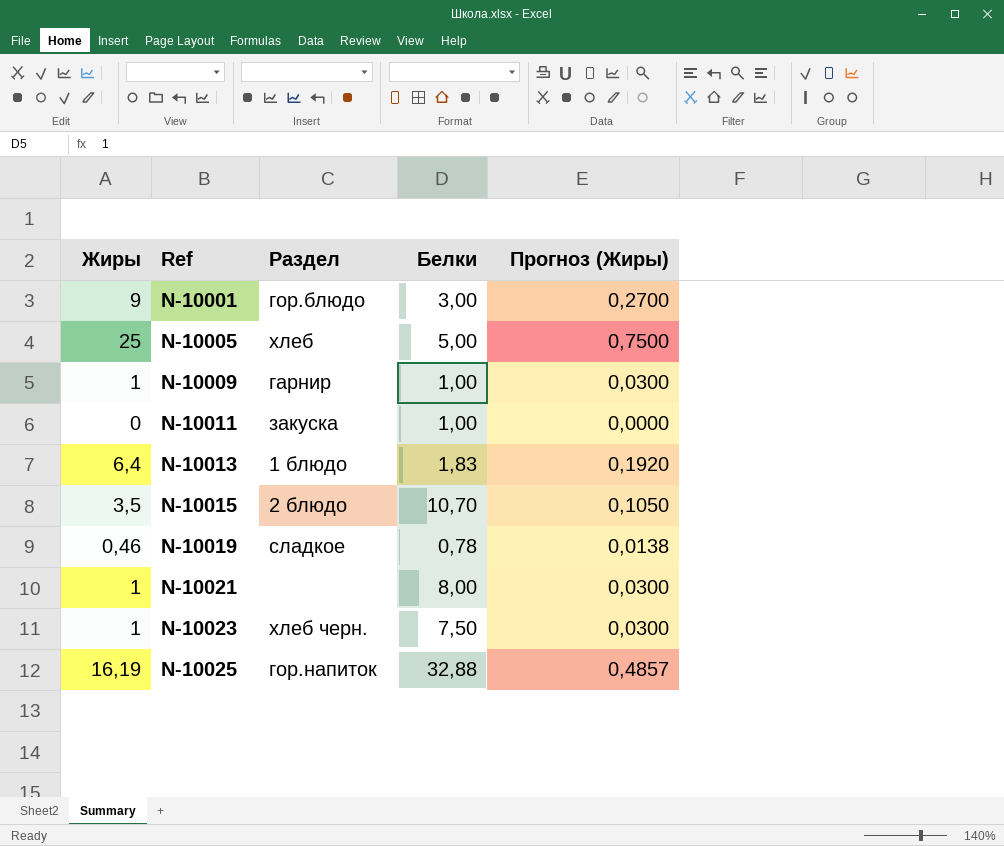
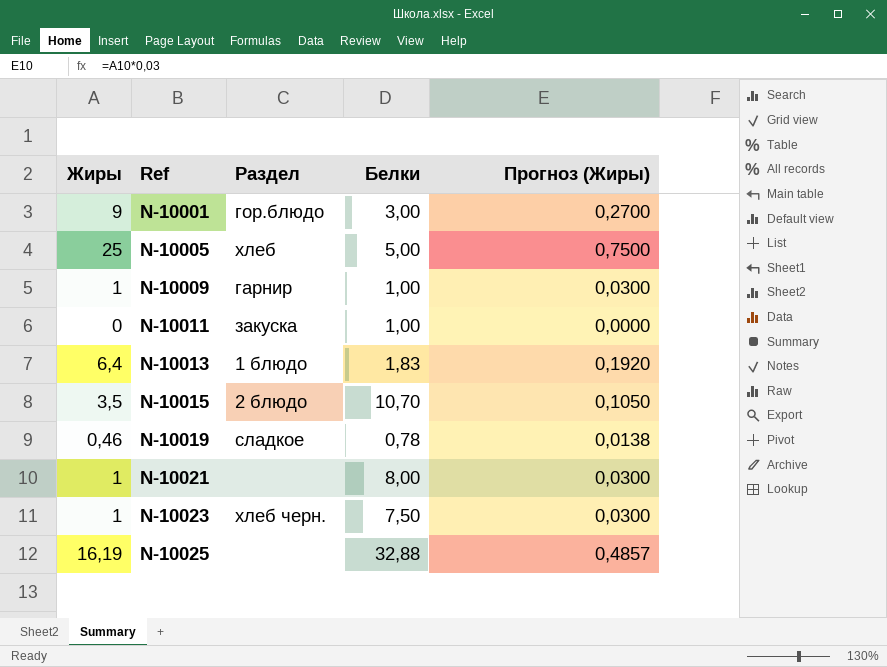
N-10025 | Раздел: гор.напиток -> none

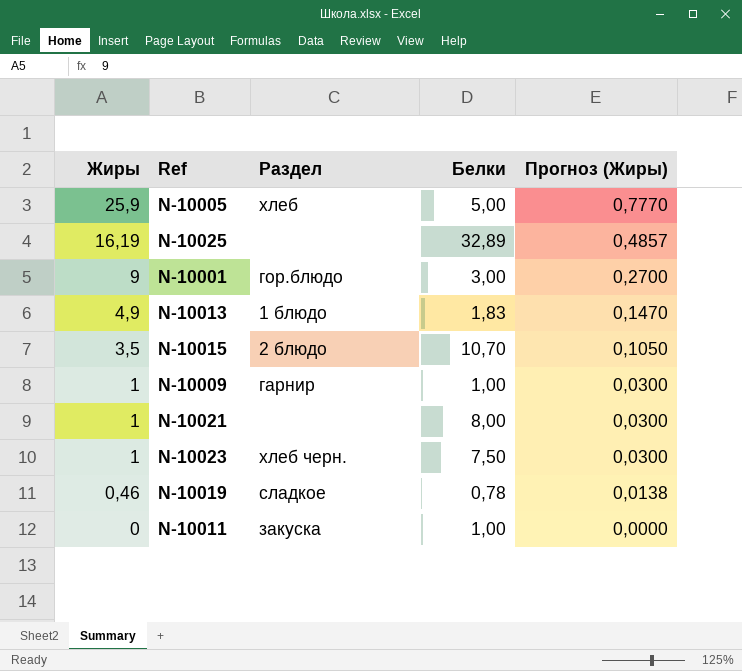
row order: Ref ascending -> Жиры descending
N-10005 | Жиры: 25 -> 25,9
N-10005 | Прогноз (Жиры): 0,7500 -> 0,7770
N-10025 | Белки: 32,88 -> 32,89
N-10013 | Жиры: 6,4 -> 4,9
N-10013 | Прогноз (Жиры): 0,1920 -> 0,1470

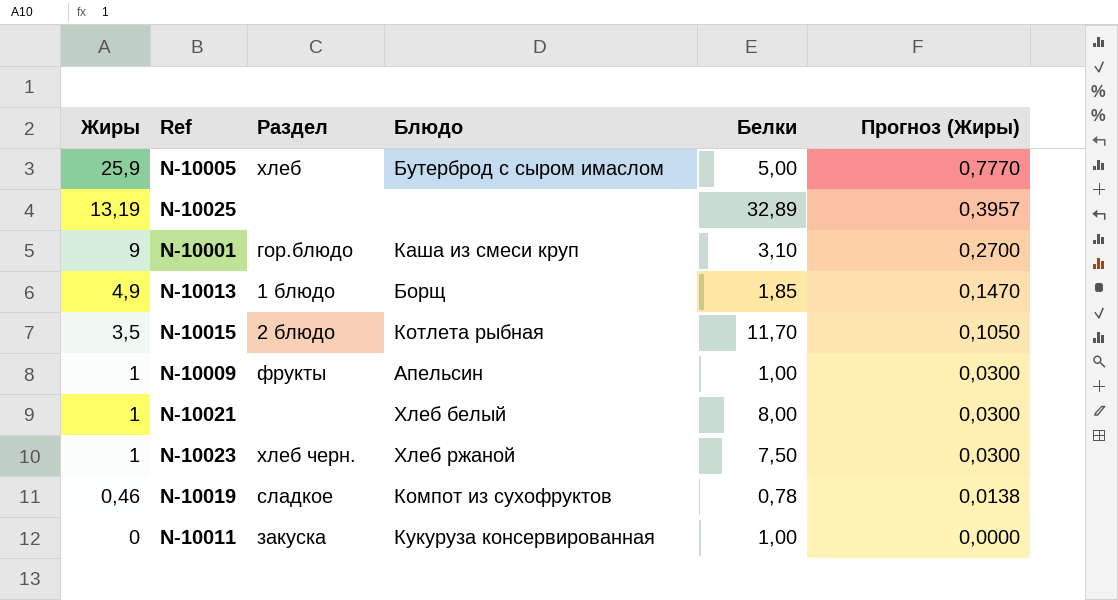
column Блюдо | position: none -> 4
N-10025 | Жиры: 16,19 -> 13,19
N-10025 | Прогноз (Жиры): 0,4857 -> 0,3957
N-10001 | Белки: 3,00 -> 3,10
N-10013 | Белки: 1,83 -> 1,85
N-10015 | Белки: 10,70 -> 11,70
N-10009 | Раздел: гарнир -> фрукты

